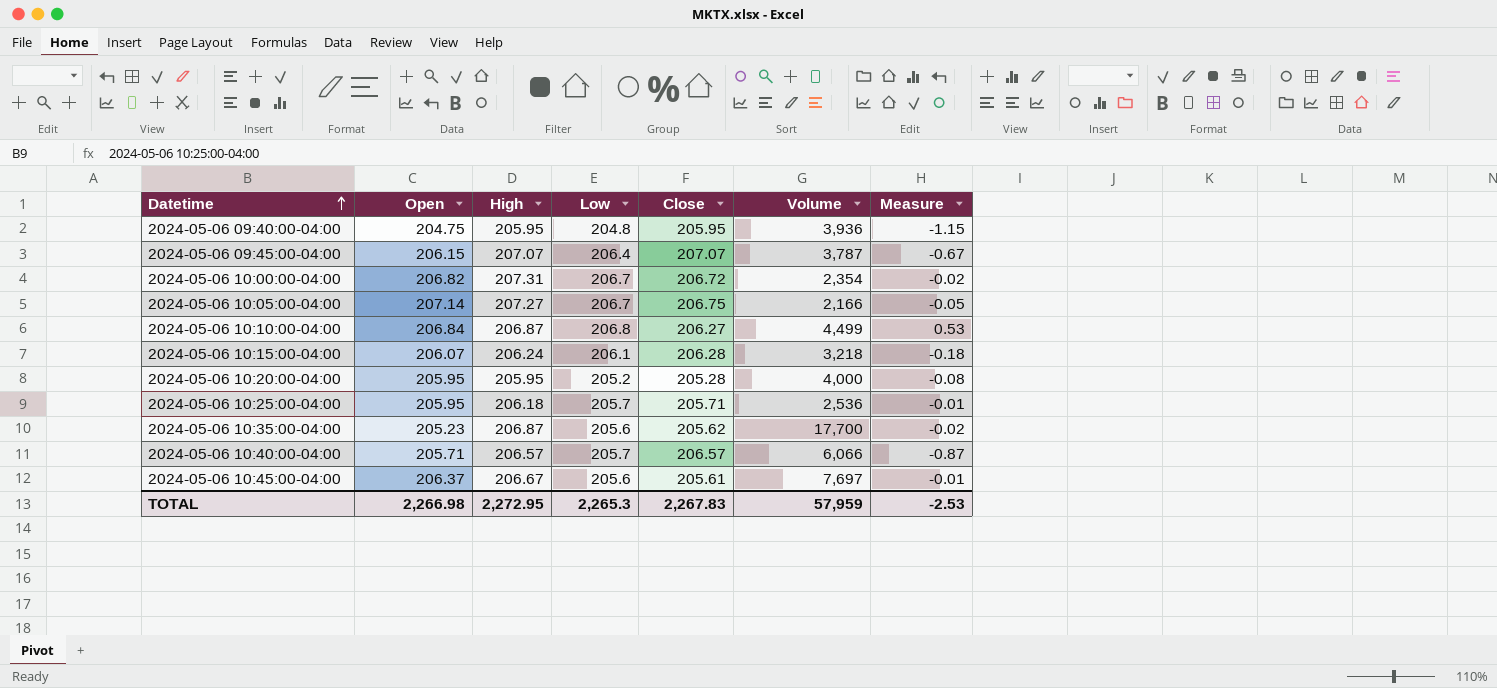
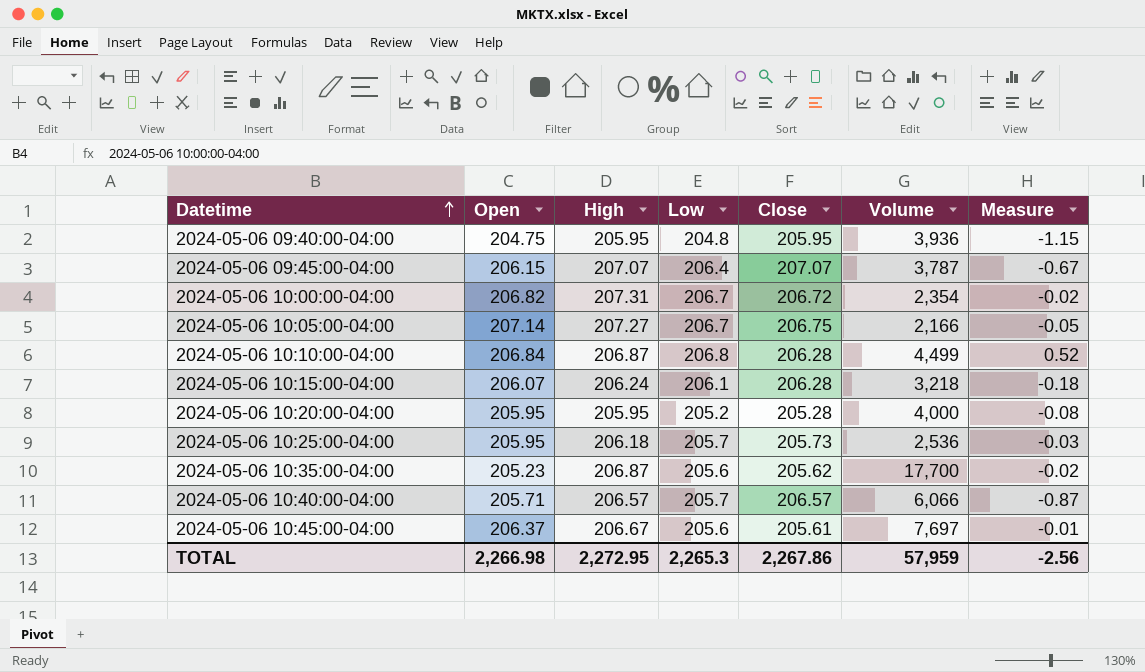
2024-05-06 10:10:00-04:00 | Close: 206.27 -> 206.28
2024-05-06 10:10:00-04:00 | Measure: 0.53 -> 0.52
2024-05-06 10:25:00-04:00 | Close: 205.71 -> 205.73
2024-05-06 10:25:00-04:00 | Measure: -0.01 -> -0.03
TOTAL | Close: 2,267.83 -> 2,267.86
TOTAL | Measure: -2.53 -> -2.56

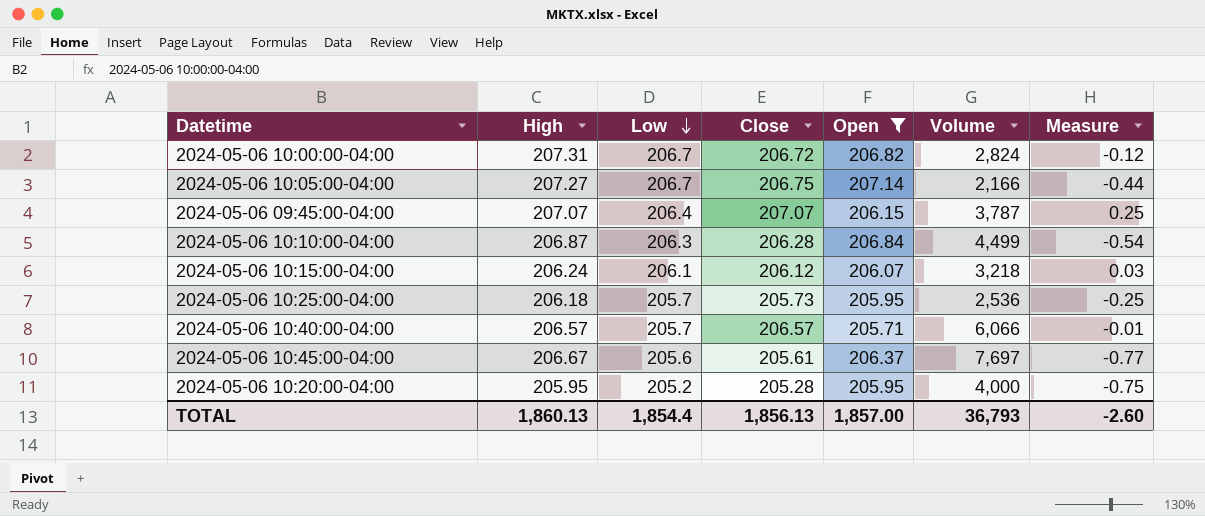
filter: none -> Open >= 205.71
row order: Datetime ascending -> Low descending
column Open | position: 2 -> 5
column Measure | formula: [Low] - [Close] -> [Low] - [Open]
2024-05-06 10:00:00-04:00 | Volume: 2,354 -> 2,824
2024-05-06 10:10:00-04:00 | Low: 206.8 -> 206.3
2024-05-06 10:15:00-04:00 | Close: 206.28 -> 206.12
TOTAL | High: 2,272.95 -> 1,860.13
TOTAL | Low: 2,265.3 -> 1,854.4
TOTAL | Close: 2,267.86 -> 1,856.13
TOTAL | Open: 2,266.98 -> 1,857.00
TOTAL | Volume: 57,959 -> 36,793
TOTAL | Measure: -2.56 -> -2.60

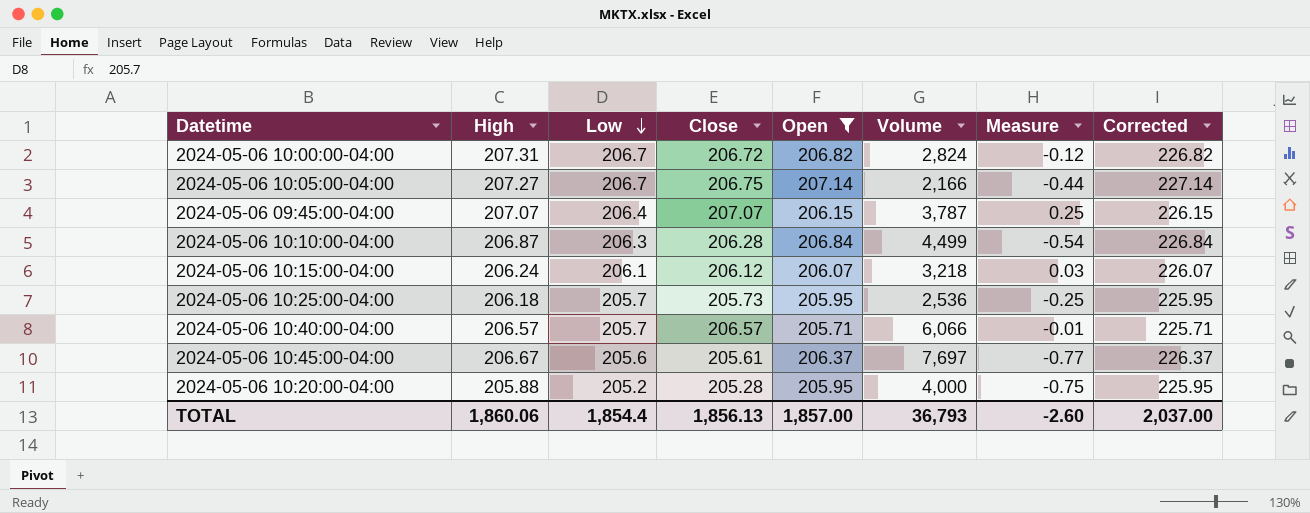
column Corrected | formula: none -> [Open] + 20
2024-05-06 10:20:00-04:00 | High: 205.95 -> 205.88
TOTAL | High: 1,860.13 -> 1,860.06

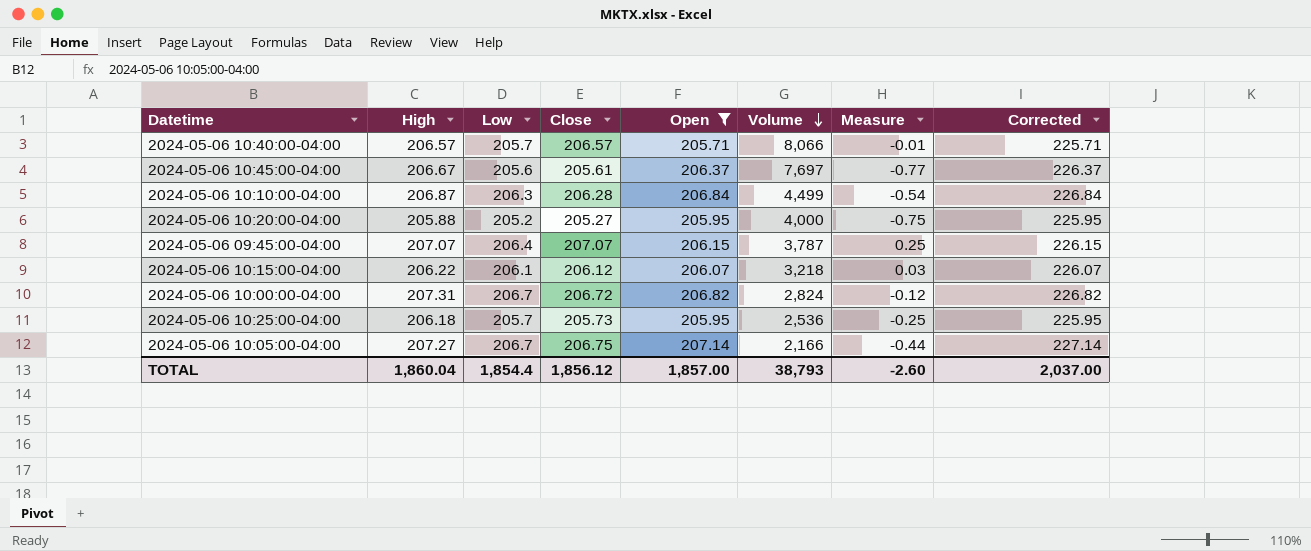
row order: Low descending -> Volume descending
2024-05-06 10:40:00-04:00 | Volume: 6,066 -> 8,066
2024-05-06 10:20:00-04:00 | Close: 205.28 -> 205.27
2024-05-06 10:15:00-04:00 | High: 206.24 -> 206.22
TOTAL | High: 1,860.06 -> 1,860.04
TOTAL | Close: 1,856.13 -> 1,856.12
TOTAL | Volume: 36,793 -> 38,793

